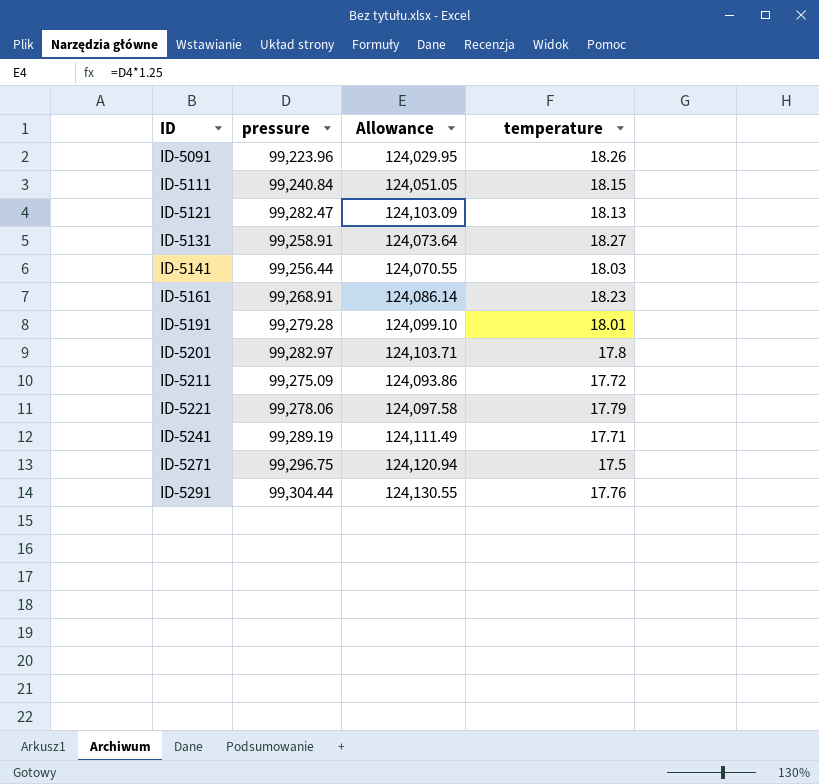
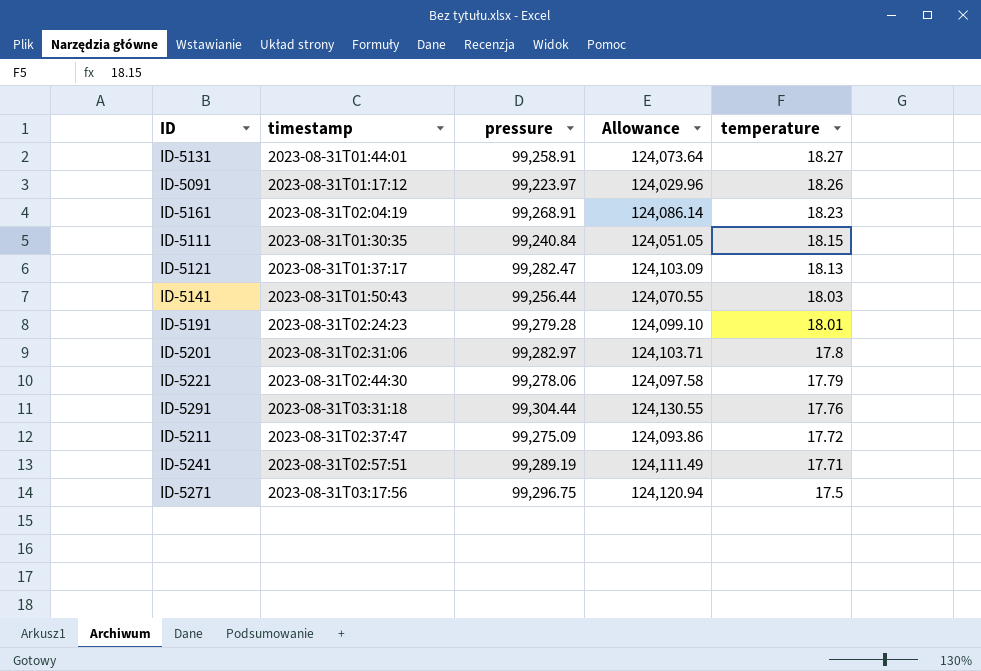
row order: ID ascending -> temperature descending
column timestamp | position: none -> 2
ID-5091 | pressure: 99,223.96 -> 99,223.97
ID-5091 | Allowance: 124,029.95 -> 124,029.96

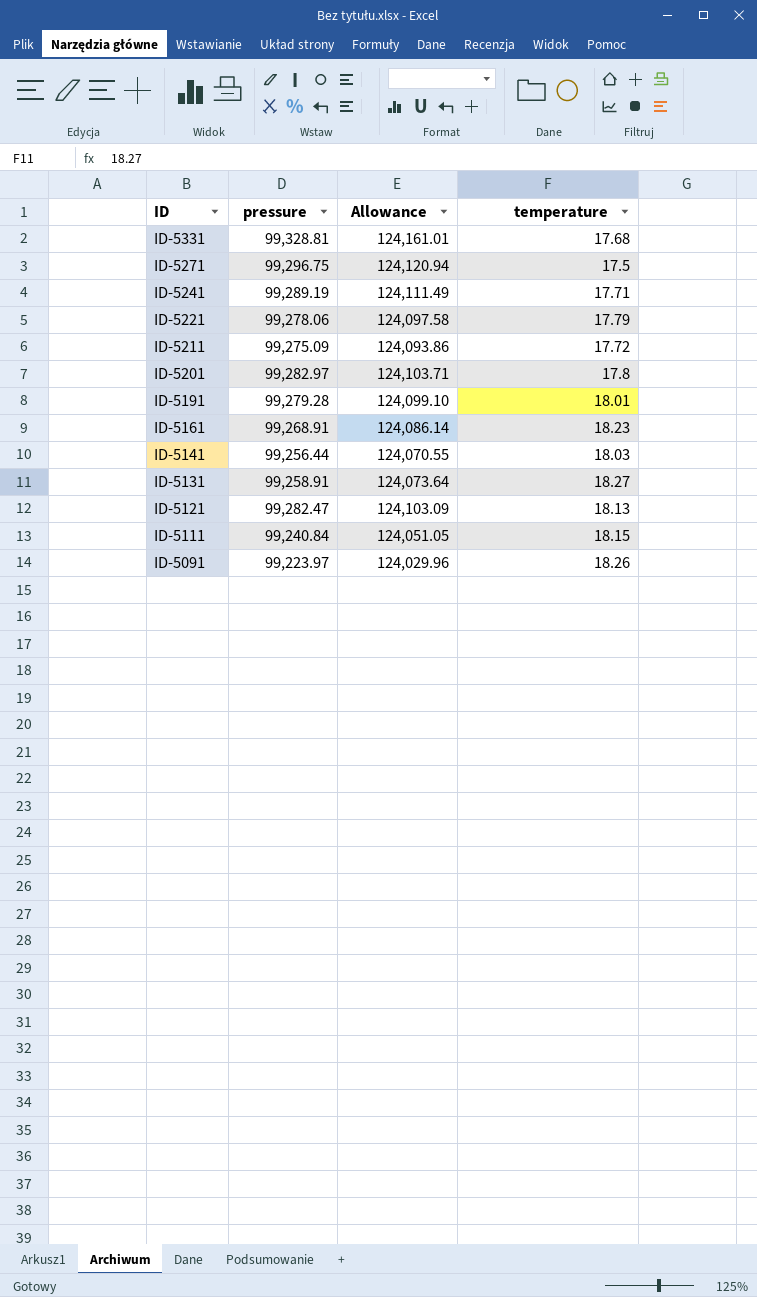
row order: temperature descending -> ID descending
column timestamp | position: 2 -> none
row ID-5291: 2023-08-31T03:31:18 | 99,304.44 | 124,130.55 | 17.76 -> none
row ID-5331: none -> 99,328.81 | 124,161.01 | 17.68

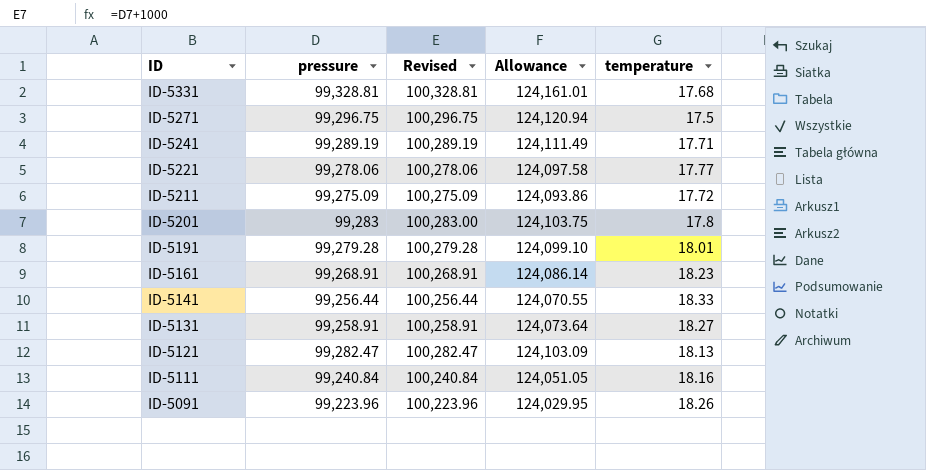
column Revised | formula: none -> [pressure] + 1000
ID-5221 | temperature: 17.79 -> 17.77
ID-5201 | pressure: 99,282.97 -> 99,283
ID-5201 | Allowance: 124,103.71 -> 124,103.75
ID-5141 | temperature: 18.03 -> 18.33
ID-5111 | temperature: 18.15 -> 18.16
ID-5091 | pressure: 99,223.97 -> 99,223.96
ID-5091 | Allowance: 124,029.96 -> 124,029.95

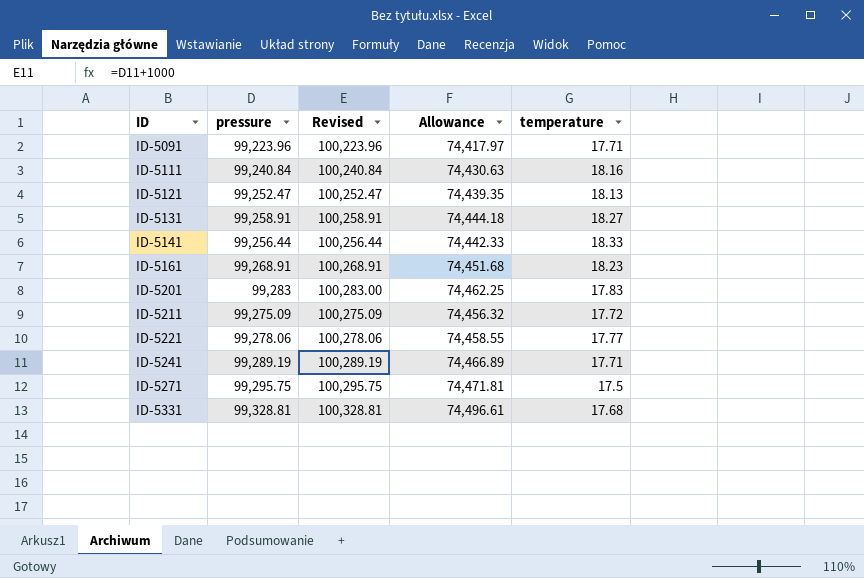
row order: ID descending -> ID ascending
column Allowance | formula: [pressure] * 1.25 -> [pressure] * 0.75
row ID-5191: 99,279.28 | 100,279.28 | 124,099.10 | 18.01 -> none
ID-5091 | temperature: 18.26 -> 17.71
ID-5121 | pressure: 99,282.47 -> 99,252.47
ID-5121 | Revised: 100,282.47 -> 100,252.47
ID-5201 | temperature: 17.8 -> 17.83
ID-5271 | pressure: 99,296.75 -> 99,295.75
ID-5271 | Revised: 100,296.75 -> 100,295.75

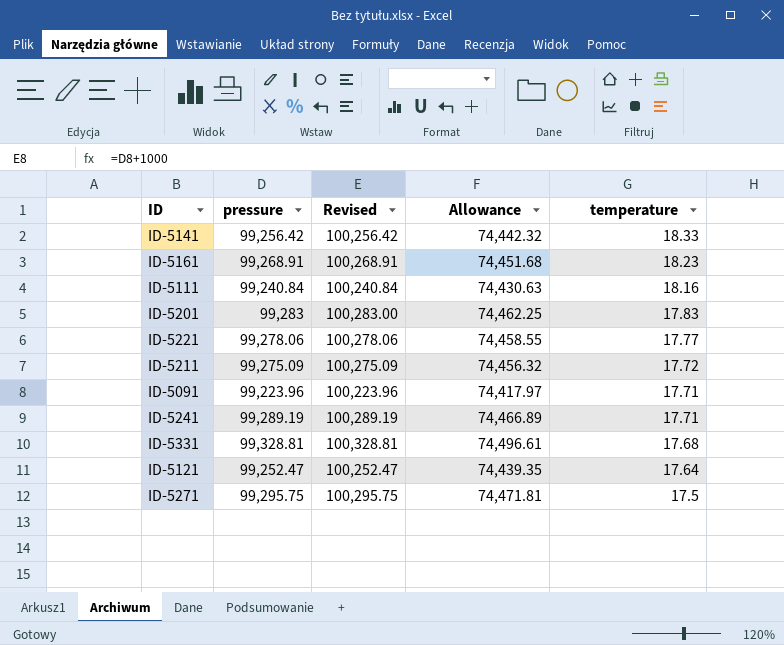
row order: ID ascending -> temperature descending
row ID-5131: 99,258.91 | 100,258.91 | 74,444.18 | 18.27 -> none
ID-5141 | pressure: 99,256.44 -> 99,256.42
ID-5141 | Revised: 100,256.44 -> 100,256.42
ID-5141 | Allowance: 74,442.33 -> 74,442.32
ID-5121 | temperature: 18.13 -> 17.64

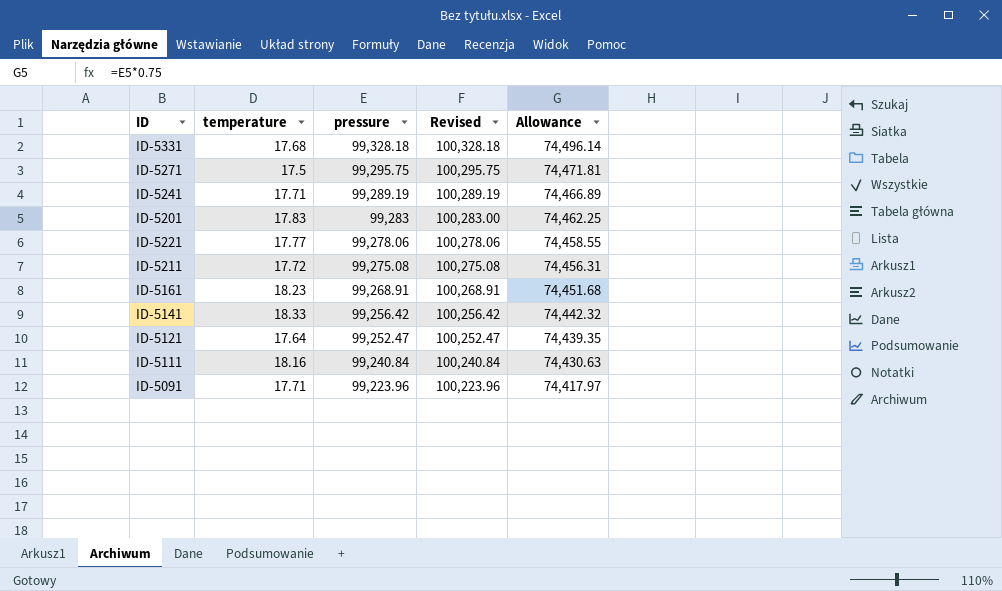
row order: temperature descending -> pressure descending
column temperature | position: 5 -> 2
ID-5331 | pressure: 99,328.81 -> 99,328.18
ID-5331 | Revised: 100,328.81 -> 100,328.18
ID-5331 | Allowance: 74,496.61 -> 74,496.14
ID-5211 | pressure: 99,275.09 -> 99,275.08
ID-5211 | Revised: 100,275.09 -> 100,275.08
ID-5211 | Allowance: 74,456.32 -> 74,456.31

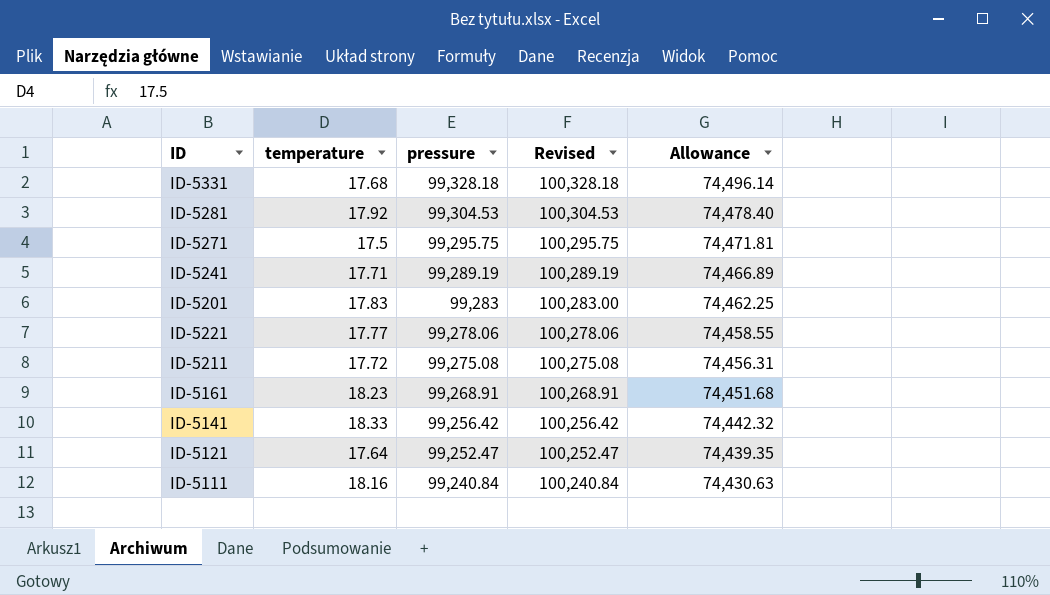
row ID-5091: 17.71 | 99,223.96 | 100,223.96 | 74,417.97 -> none
row ID-5281: none -> 17.92 | 99,304.53 | 100,304.53 | 74,478.40

